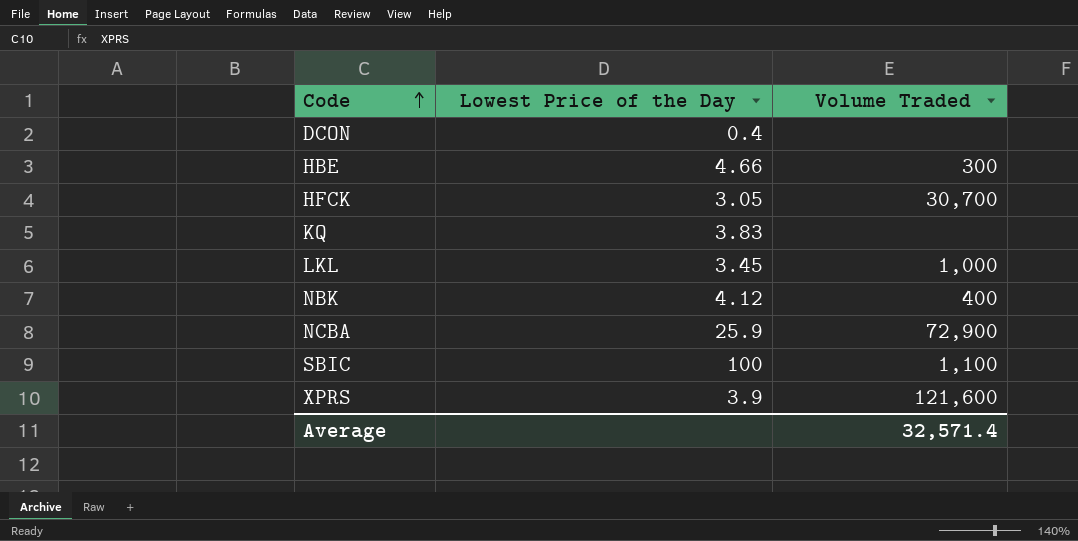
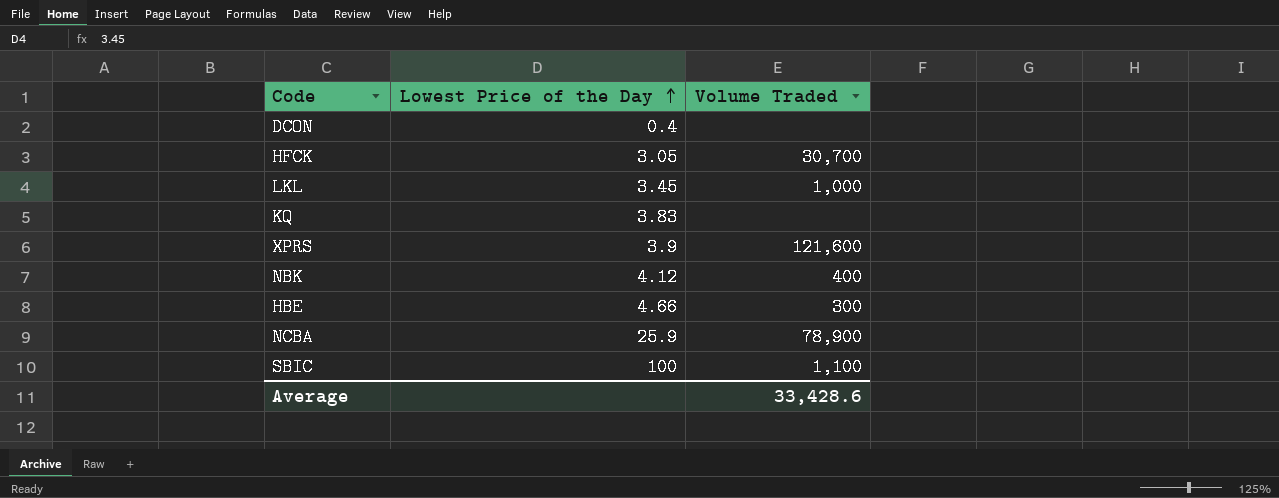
row order: Code ascending -> Lowest Price of the Day ascending
NCBA | Volume Traded: 72,900 -> 78,900
Average | Volume Traded: 32,571.4 -> 33,428.6

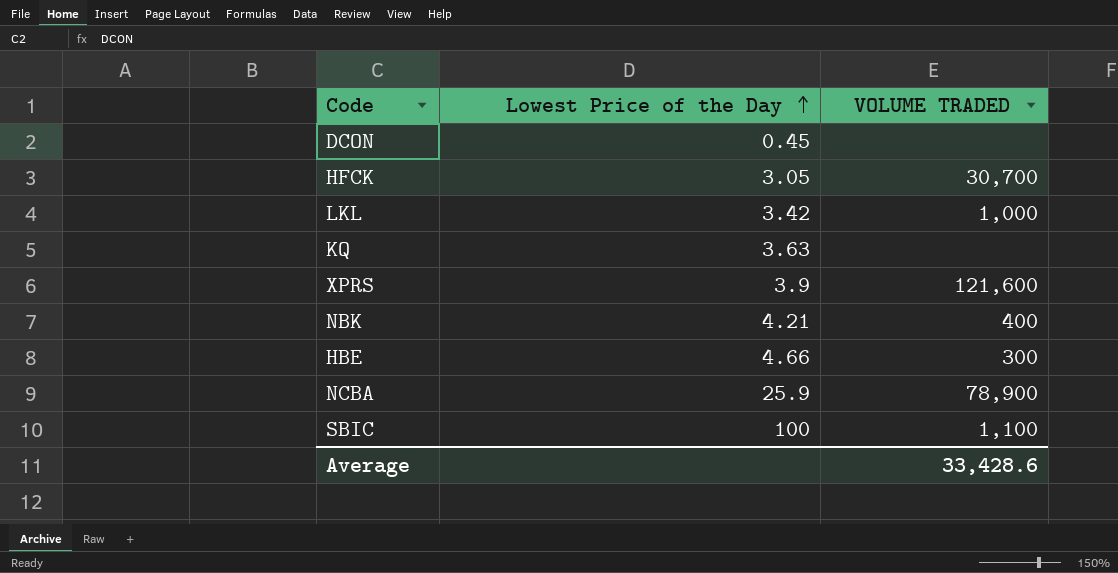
column name: Volume Traded -> VOLUME TRADED
DCON | Lowest Price of the Day: 0.4 -> 0.45
LKL | Lowest Price of the Day: 3.45 -> 3.42
KQ | Lowest Price of the Day: 3.83 -> 3.63
NBK | Lowest Price of the Day: 4.12 -> 4.21

